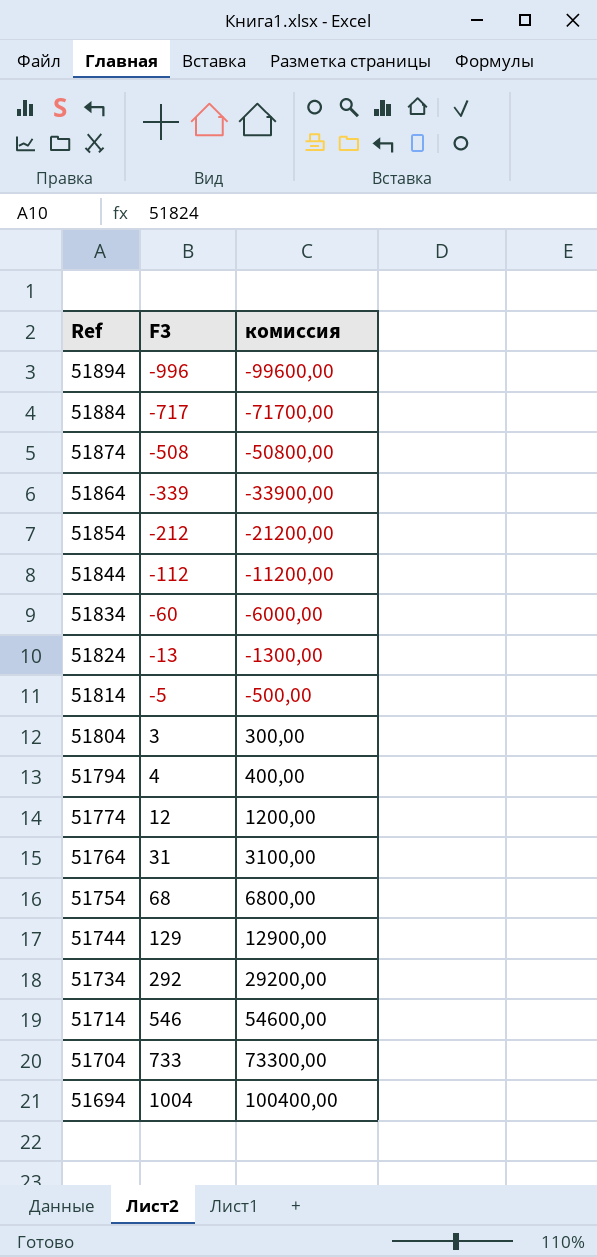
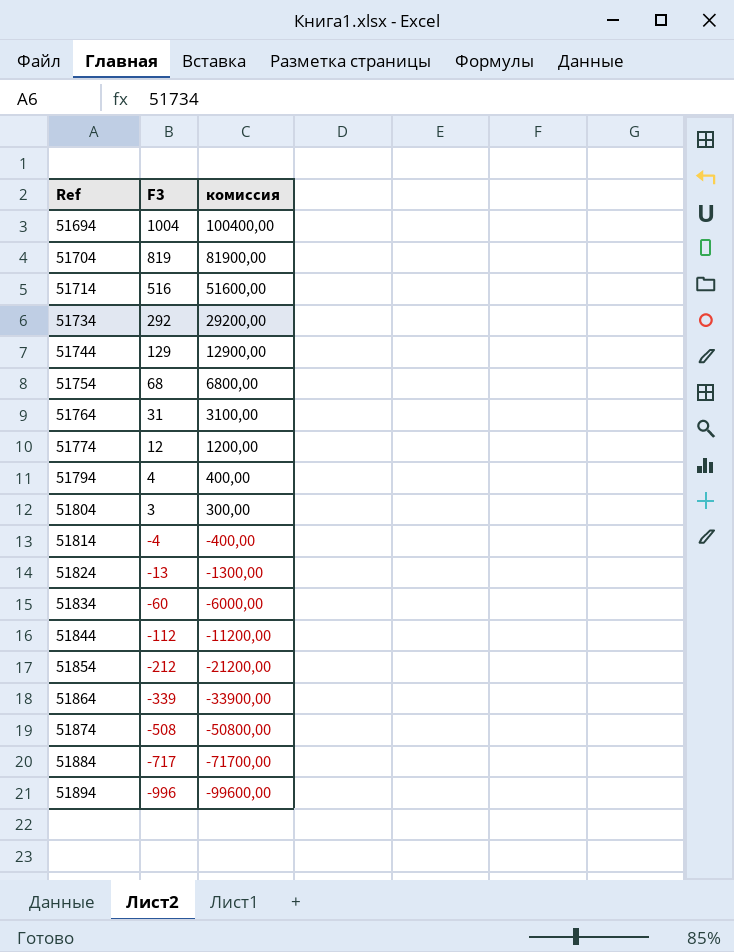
row order: Ref descending -> Ref ascending
51704 | F3: 733 -> 819
51704 | комиссия: 73300,00 -> 81900,00
51714 | F3: 546 -> 516
51714 | комиссия: 54600,00 -> 51600,00
51814 | F3: -5 -> -4
51814 | комиссия: -500,00 -> -400,00

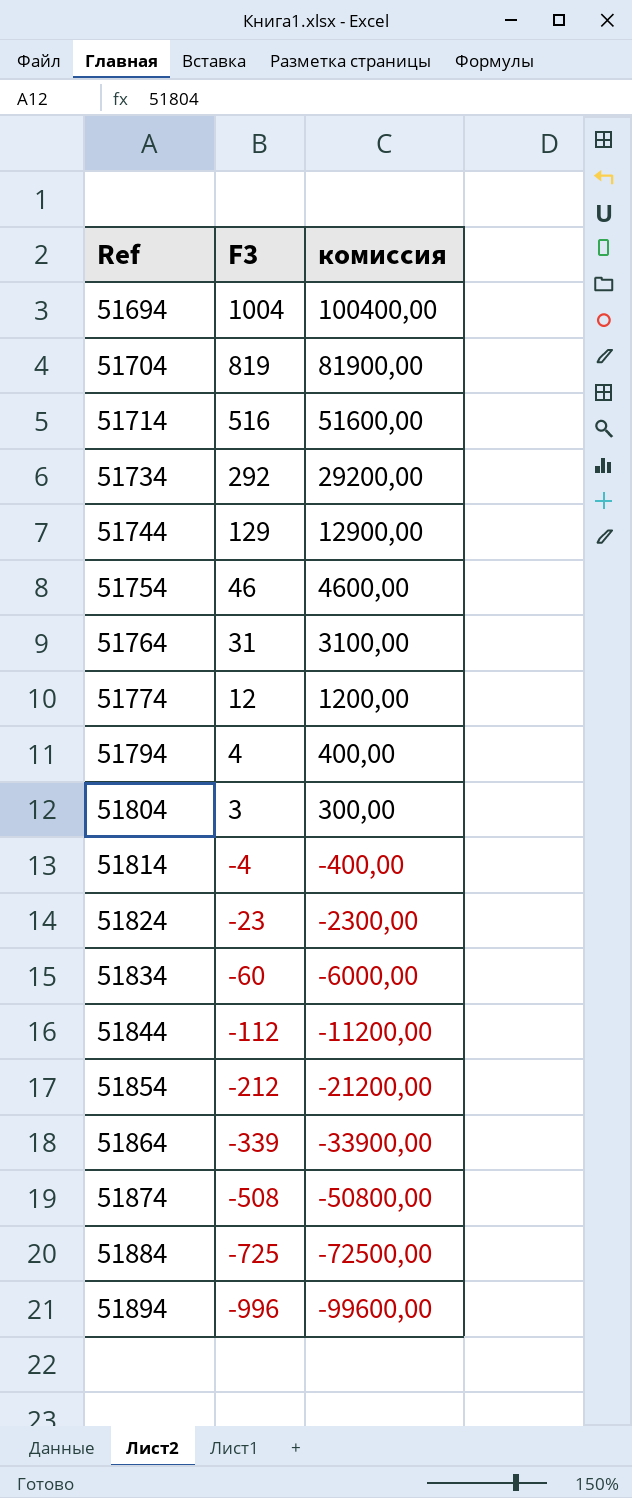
51754 | F3: 68 -> 46
51754 | комиссия: 6800,00 -> 4600,00
51824 | F3: -13 -> -23
51824 | комиссия: -1300,00 -> -2300,00
51884 | F3: -717 -> -725
51884 | комиссия: -71700,00 -> -72500,00

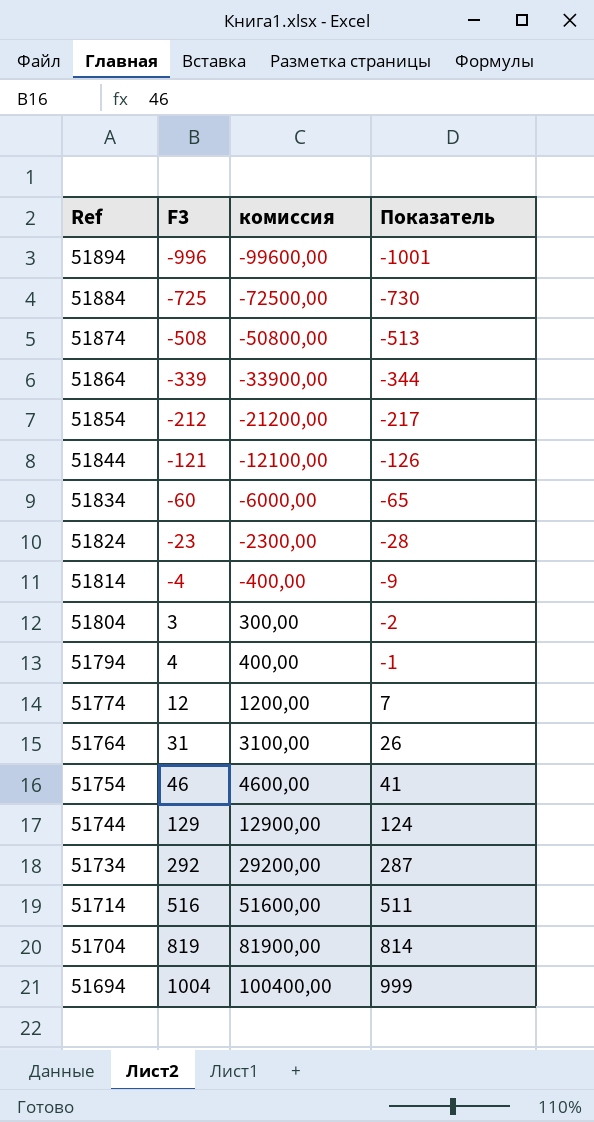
row order: Ref ascending -> Ref descending
column Показатель | formula: none -> [F3] - 5
51844 | F3: -112 -> -121
51844 | комиссия: -11200,00 -> -12100,00

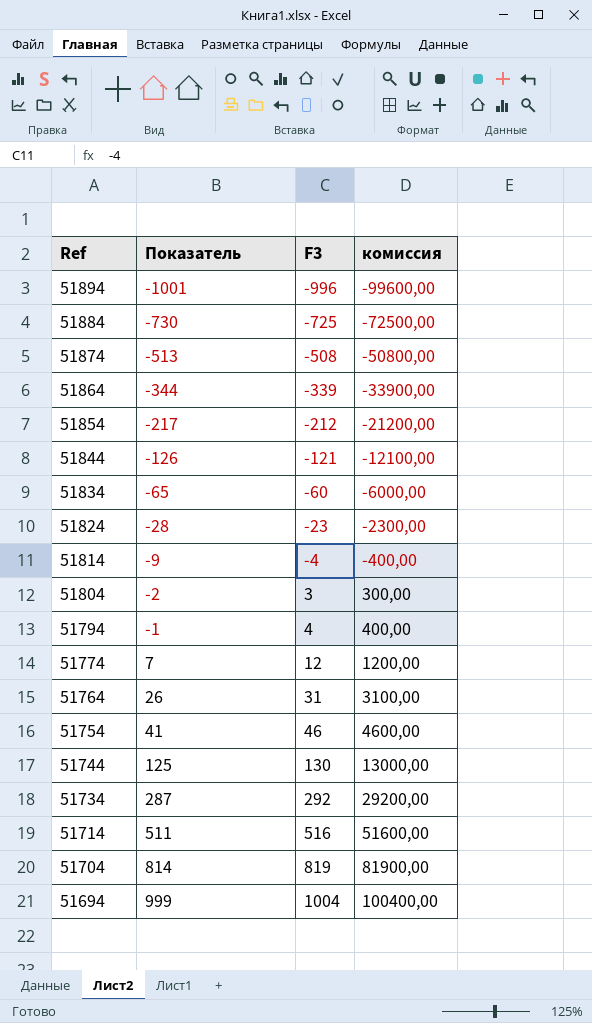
column Показатель | position: 4 -> 2
51744 | Показатель: 124 -> 125
51744 | F3: 129 -> 130
51744 | комиссия: 12900,00 -> 13000,00

